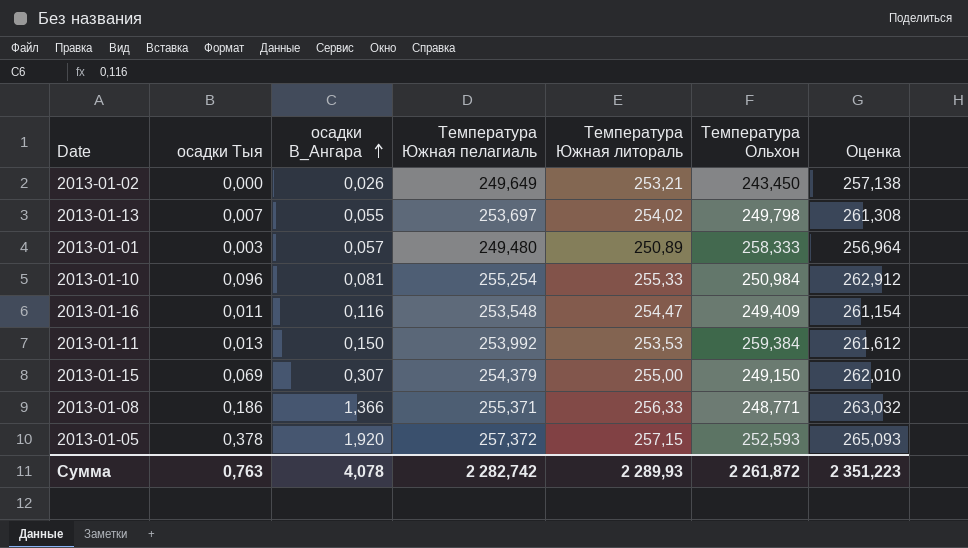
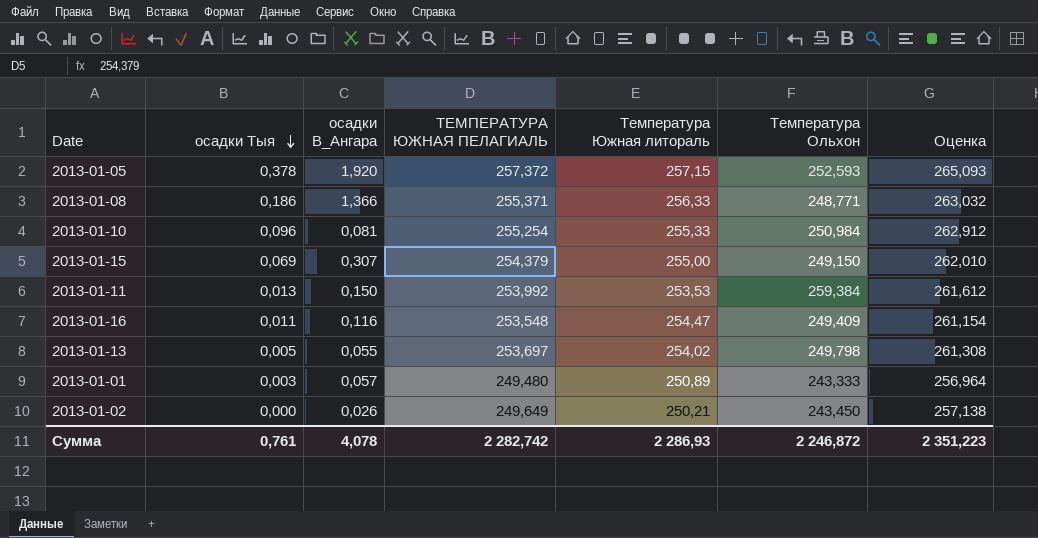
row order: осадки В_Ангара ascending -> осадки Тыя descending
column name: Температура Южная пелагиаль -> ТЕМПЕРАТУРА ЮЖНАЯ ПЕЛАГИАЛЬ
2013-01-13 | осадки Тыя: 0,007 -> 0,005
2013-01-01 | Температура Ольхон: 258,333 -> 243,333
2013-01-02 | Температура Южная литораль: 253,21 -> 250,21
Сумма | осадки Тыя: 0,763 -> 0,761
Сумма | Температура Южная литораль: 2 289,93 -> 2 286,93
Сумма | Температура Ольхон: 2 261,872 -> 2 246,872

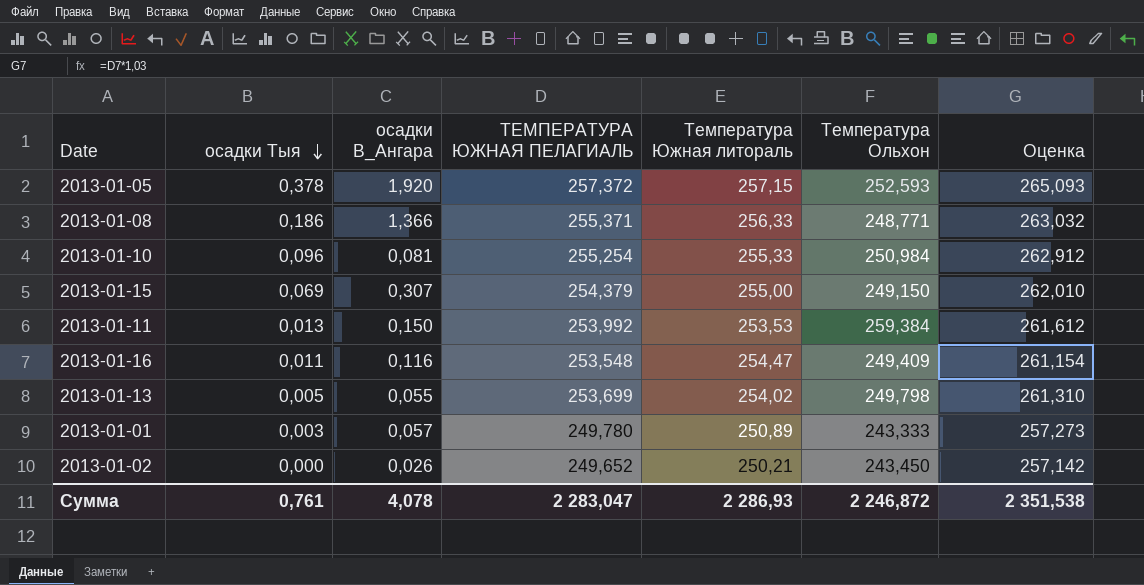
2013-01-13 | ТЕМПЕРАТУРА ЮЖНАЯ ПЕЛАГИАЛЬ: 253,697 -> 253,699
2013-01-13 | Оценка: 261,308 -> 261,310
2013-01-01 | ТЕМПЕРАТУРА ЮЖНАЯ ПЕЛАГИАЛЬ: 249,480 -> 249,780
2013-01-01 | Оценка: 256,964 -> 257,273
2013-01-02 | ТЕМПЕРАТУРА ЮЖНАЯ ПЕЛАГИАЛЬ: 249,649 -> 249,652
2013-01-02 | Оценка: 257,138 -> 257,142
Сумма | ТЕМПЕРАТУРА ЮЖНАЯ ПЕЛАГИАЛЬ: 2 282,742 -> 2 283,047
Сумма | Оценка: 2 351,223 -> 2 351,538

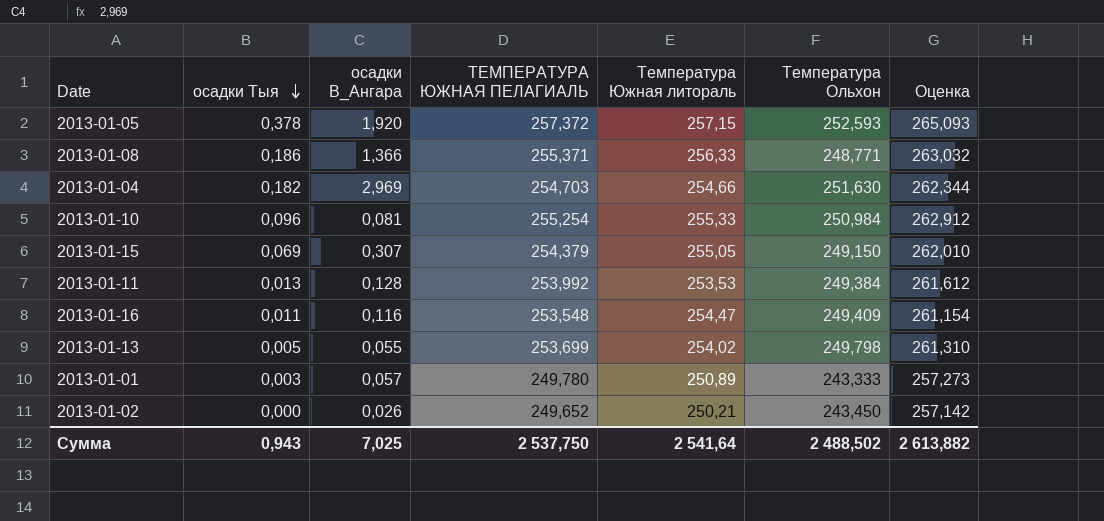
row 2013-01-04: none -> 0,182 | 2,969 | 254,703 | 254,66 | 251,630 | 262,344
2013-01-15 | Температура Южная литораль: 255,00 -> 255,05
2013-01-11 | осадки В_Ангара: 0,150 -> 0,128
2013-01-11 | Температура Ольхон: 259,384 -> 249,384
Сумма | осадки Тыя: 0,761 -> 0,943
Сумма | осадки В_Ангара: 4,078 -> 7,025
Сумма | ТЕМПЕРАТУРА ЮЖНАЯ ПЕЛАГИАЛЬ: 2 283,047 -> 2 537,750
Сумма | Температура Южная литораль: 2 286,93 -> 2 541,64
Сумма | Температура Ольхон: 2 246,872 -> 2 488,502
Сумма | Оценка: 2 351,538 -> 2 613,882

